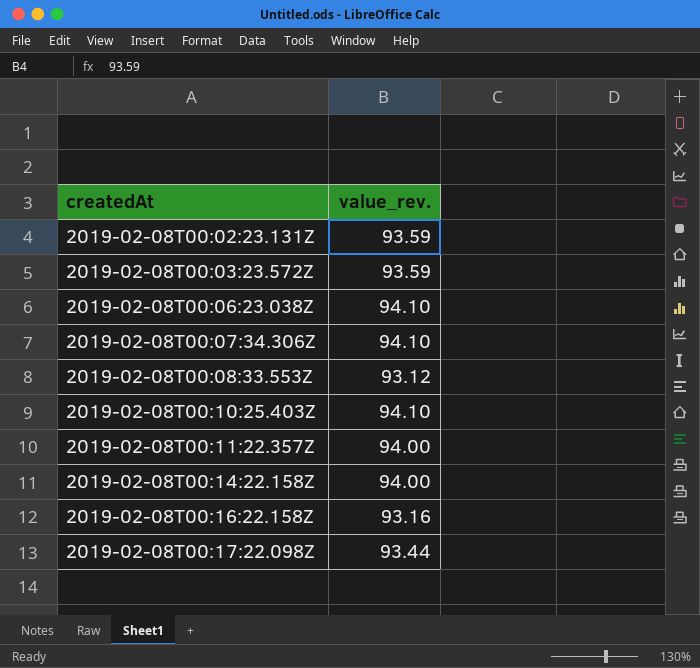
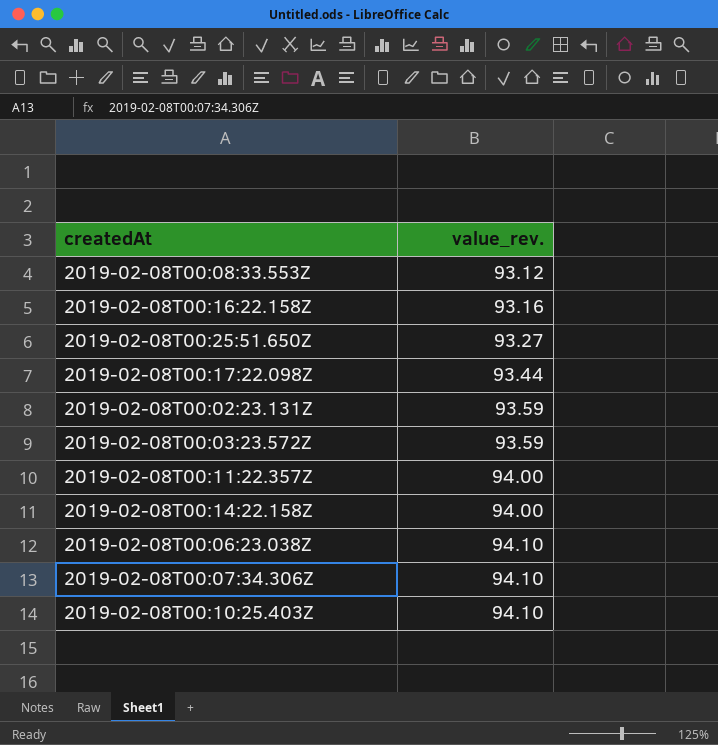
row order: createdAt ascending -> value_rev. ascending
row 2019-02-08T00:25:51.650Z: none -> 93.27

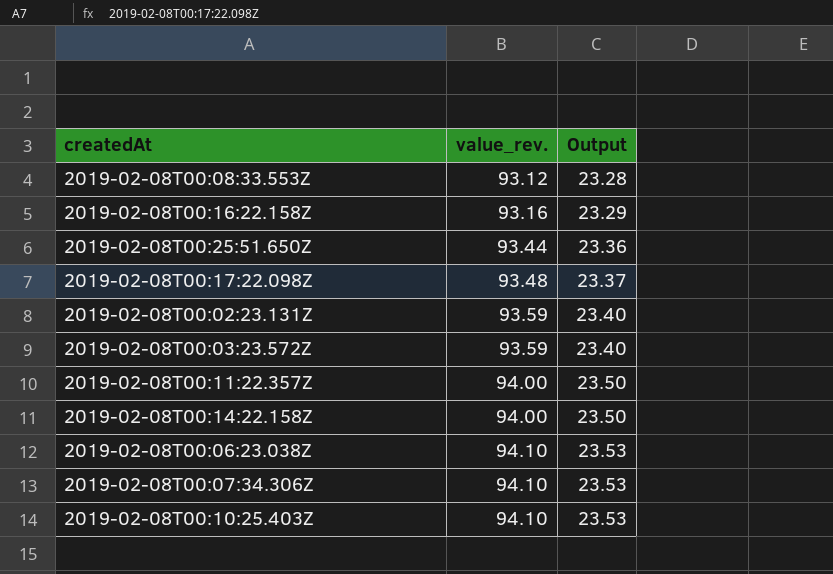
column Output | formula: none -> [value_rev.] * 0.25
2019-02-08T00:25:51.650Z | value_rev.: 93.27 -> 93.44
2019-02-08T00:17:22.098Z | value_rev.: 93.44 -> 93.48

